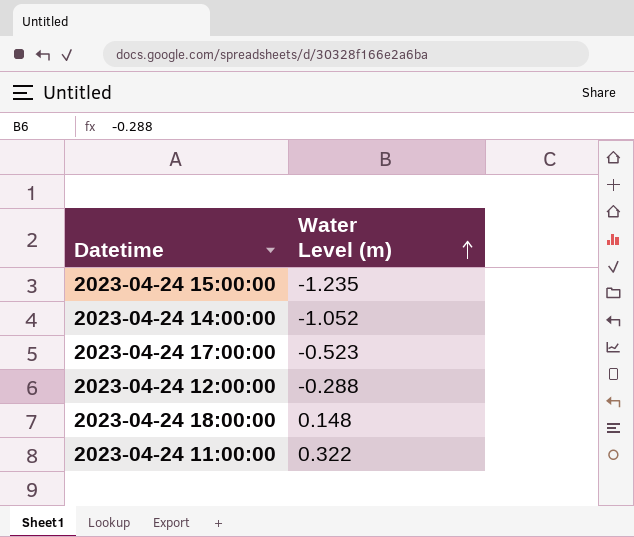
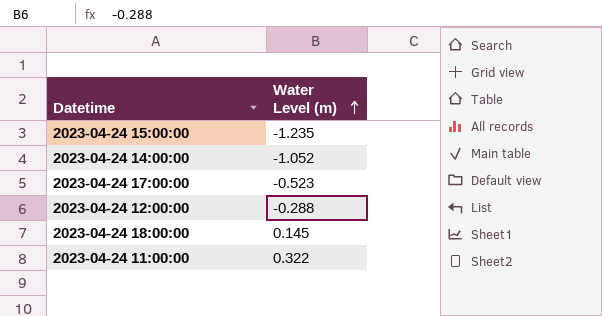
2023-04-24 18:00:00 | Water Level (m): 0.148 -> 0.145

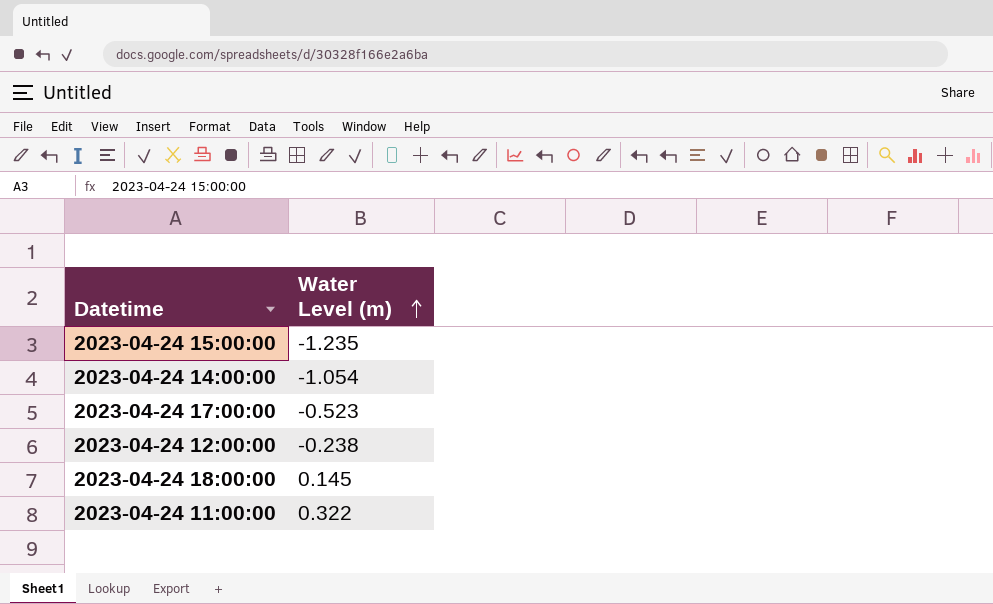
2023-04-24 14:00:00 | Water Level (m): -1.052 -> -1.054
2023-04-24 12:00:00 | Water Level (m): -0.288 -> -0.238

